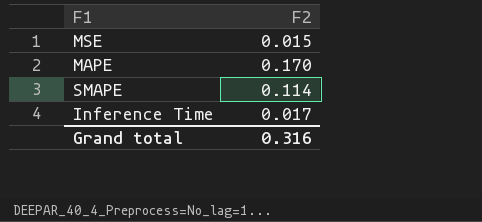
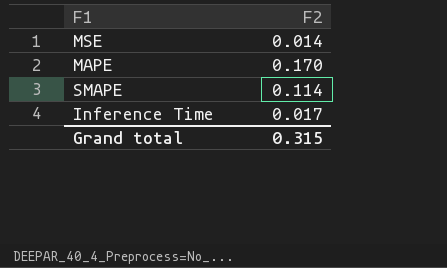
MSE | F2: 0.015 -> 0.014
Grand total | F2: 0.316 -> 0.315

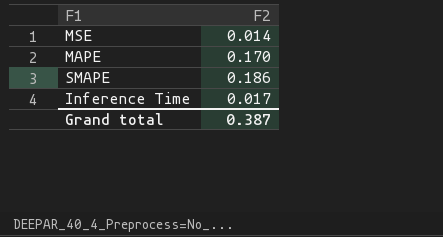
SMAPE | F2: 0.114 -> 0.186
Grand total | F2: 0.315 -> 0.387

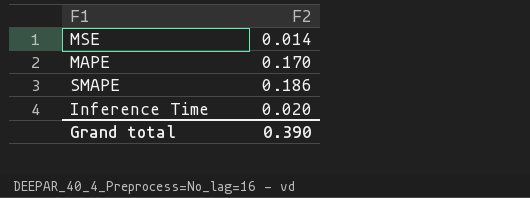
Inference Time | F2: 0.017 -> 0.020
Grand total | F2: 0.387 -> 0.390

